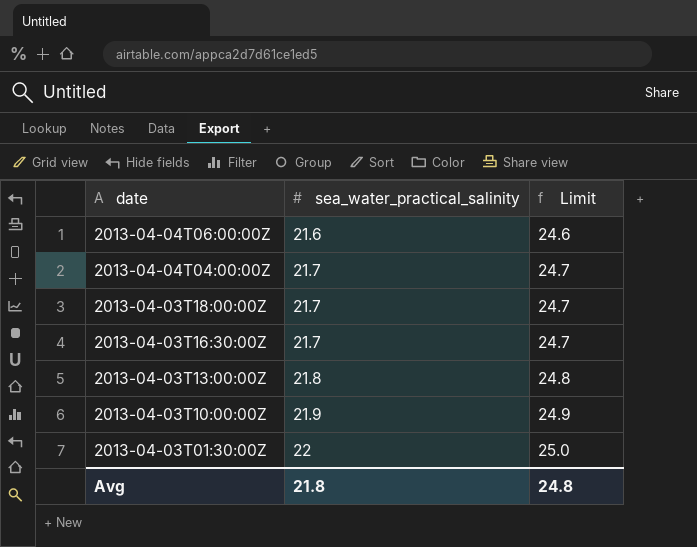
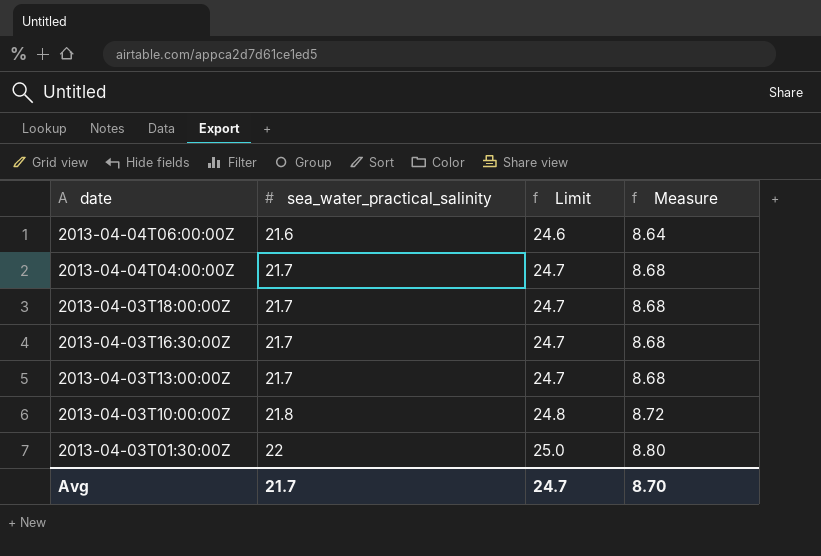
column Measure | formula: none -> [sea_water_practical_salinity] * 0.4
2013-04-03T13:00:00Z | sea_water_practical_salinity: 21.8 -> 21.7
2013-04-03T13:00:00Z | Limit: 24.8 -> 24.7
2013-04-03T10:00:00Z | sea_water_practical_salinity: 21.9 -> 21.8
2013-04-03T10:00:00Z | Limit: 24.9 -> 24.8
Avg | sea_water_practical_salinity: 21.8 -> 21.7
Avg | Limit: 24.8 -> 24.7

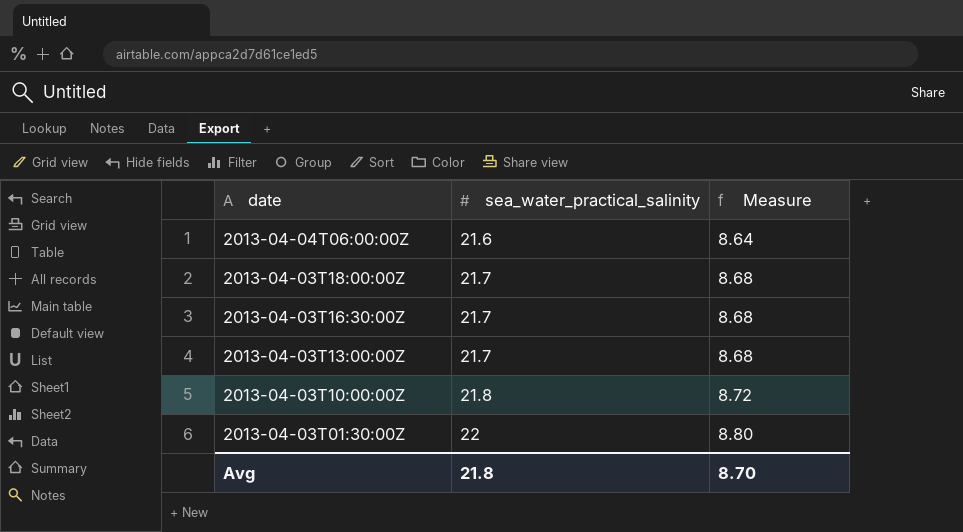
column Limit | formula: [sea_water_practical_salinity] + 3 -> none
row 2013-04-04T04:00:00Z: 21.7 | 24.7 | 8.68 -> none
Avg | sea_water_practical_salinity: 21.7 -> 21.8

